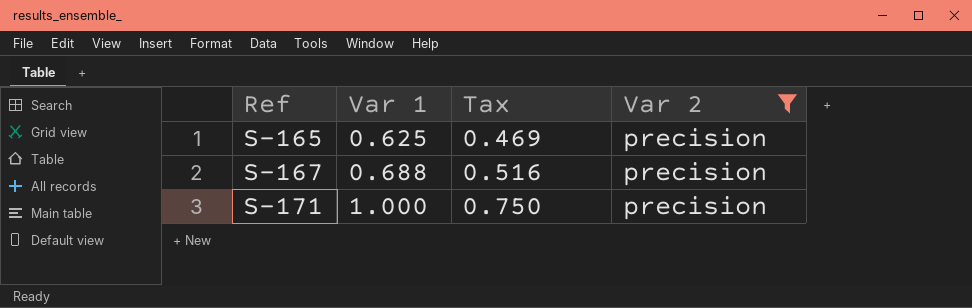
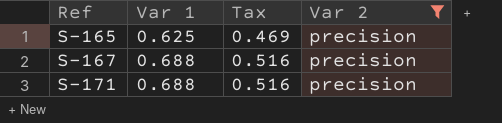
S-171 | Var 1: 1.000 -> 0.688
S-171 | Tax: 0.750 -> 0.516

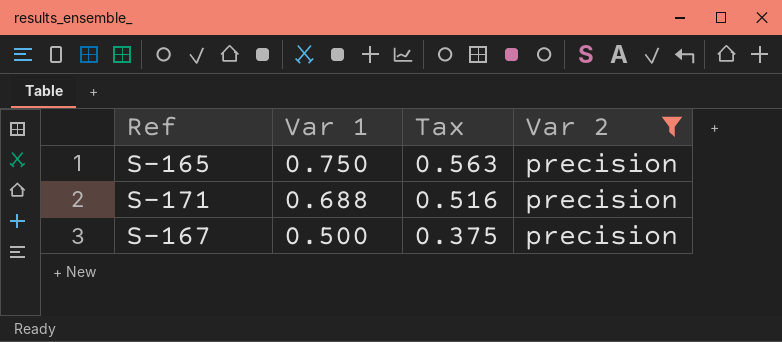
row order: Ref ascending -> Var 1 descending
S-165 | Var 1: 0.625 -> 0.750
S-165 | Tax: 0.469 -> 0.563
S-167 | Var 1: 0.688 -> 0.500
S-167 | Tax: 0.516 -> 0.375

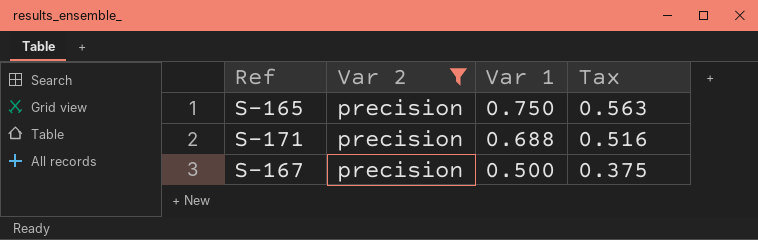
column Var 2 | position: 4 -> 2

